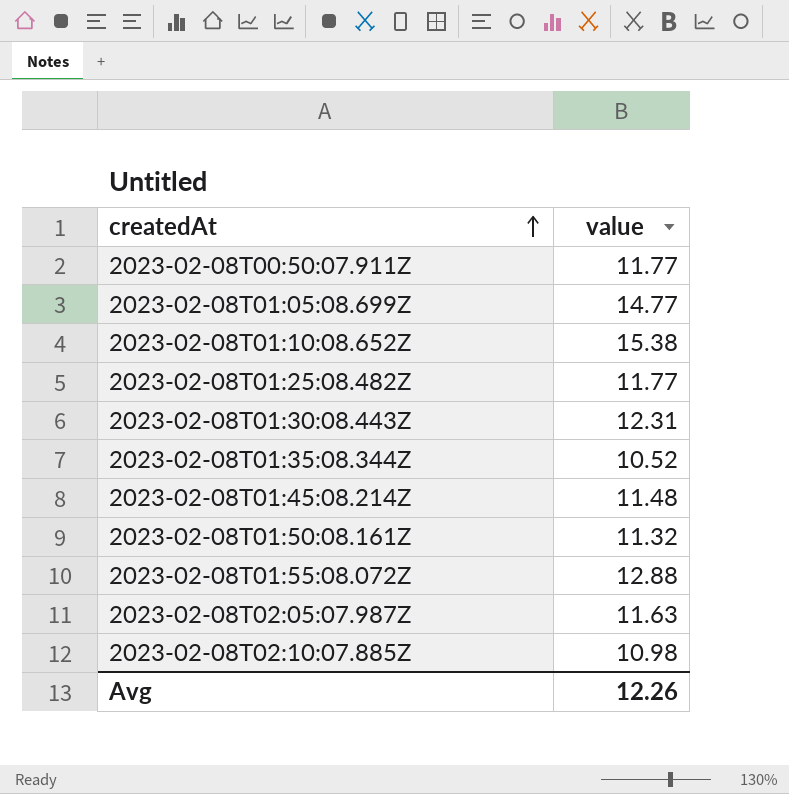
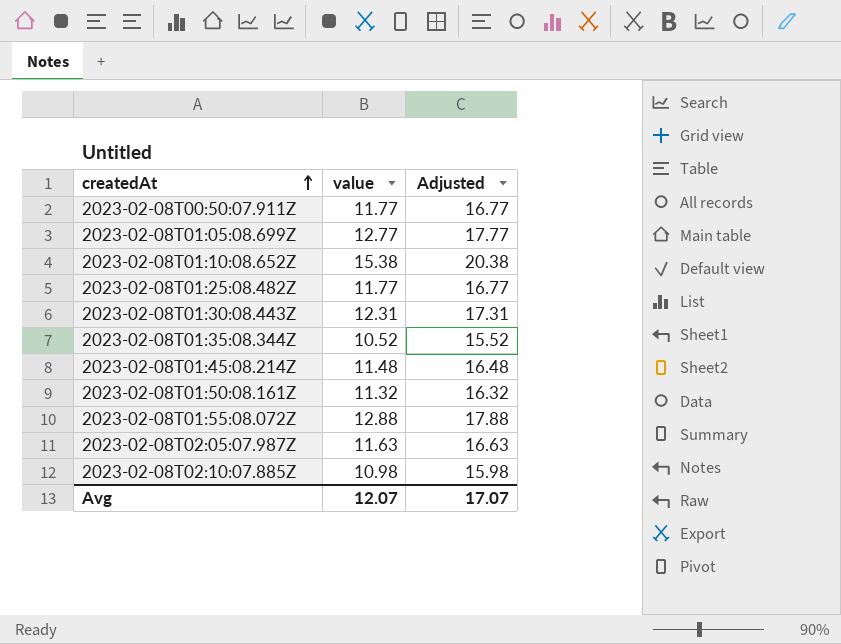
column Adjusted | formula: none -> [value] + 5
2023-02-08T01:05:08.699Z | value: 14.77 -> 12.77
Avg | value: 12.26 -> 12.07

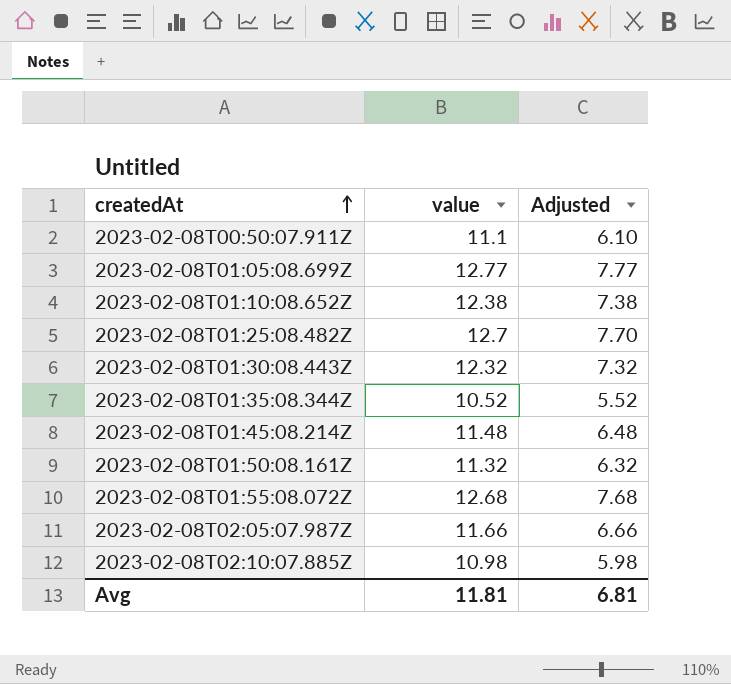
column Adjusted | formula: [value] + 5 -> [value] - 5
2023-02-08T00:50:07.911Z | value: 11.77 -> 11.1
2023-02-08T01:10:08.652Z | value: 15.38 -> 12.38
2023-02-08T01:25:08.482Z | value: 11.77 -> 12.7
2023-02-08T01:30:08.443Z | value: 12.31 -> 12.32
2023-02-08T01:55:08.072Z | value: 12.88 -> 12.68
2023-02-08T02:05:07.987Z | value: 11.63 -> 11.66
Avg | value: 12.07 -> 11.81
Avg | Adjusted: 17.07 -> 6.81

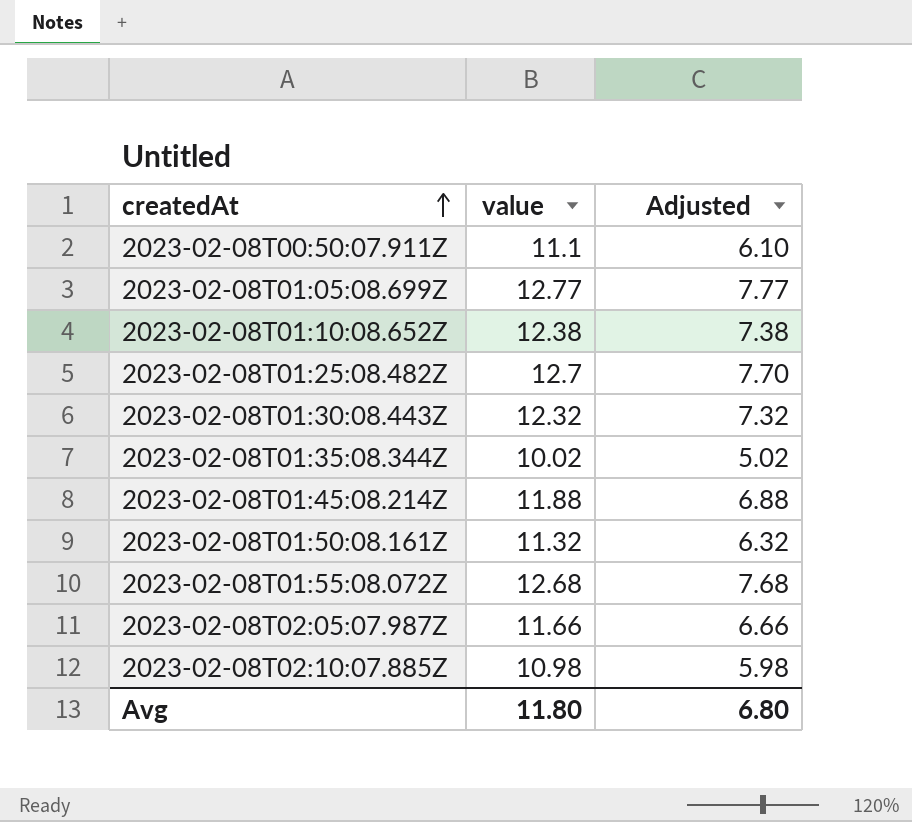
2023-02-08T01:35:08.344Z | value: 10.52 -> 10.02
2023-02-08T01:35:08.344Z | Adjusted: 5.52 -> 5.02
2023-02-08T01:45:08.214Z | value: 11.48 -> 11.88
2023-02-08T01:45:08.214Z | Adjusted: 6.48 -> 6.88
Avg | value: 11.81 -> 11.80
Avg | Adjusted: 6.81 -> 6.80

